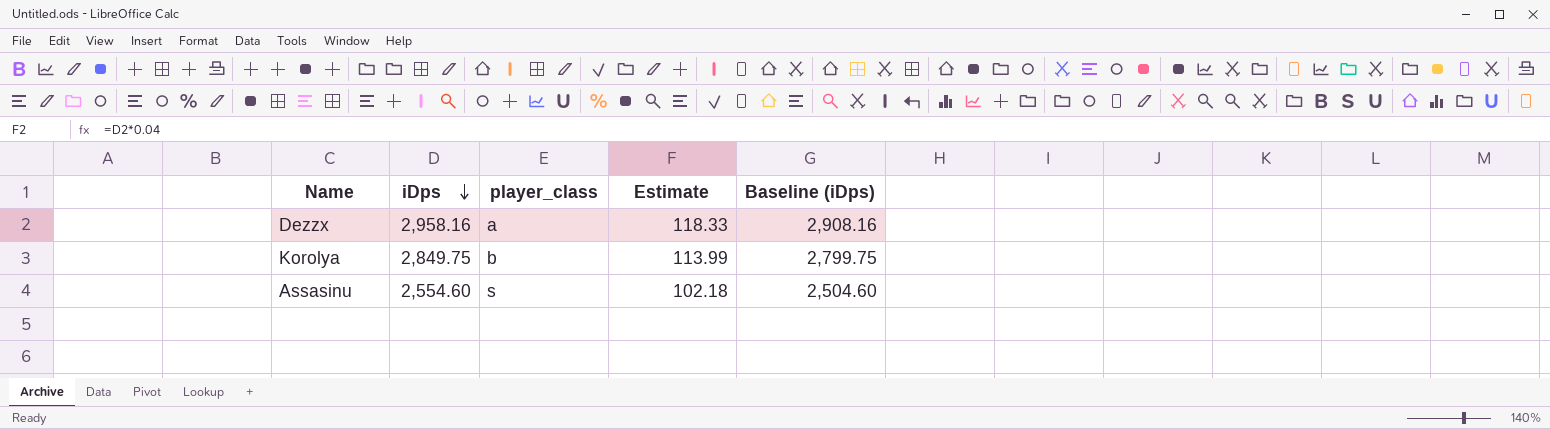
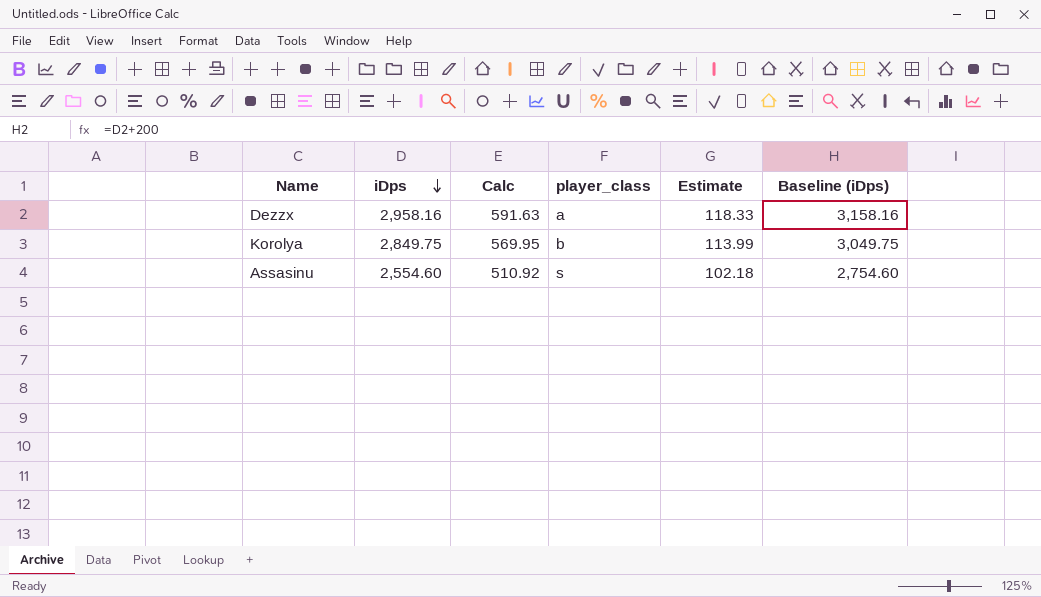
column Calc | formula: none -> [iDps] * 0.2
column Baseline (iDps) | formula: [iDps] - 50 -> [iDps] + 200

